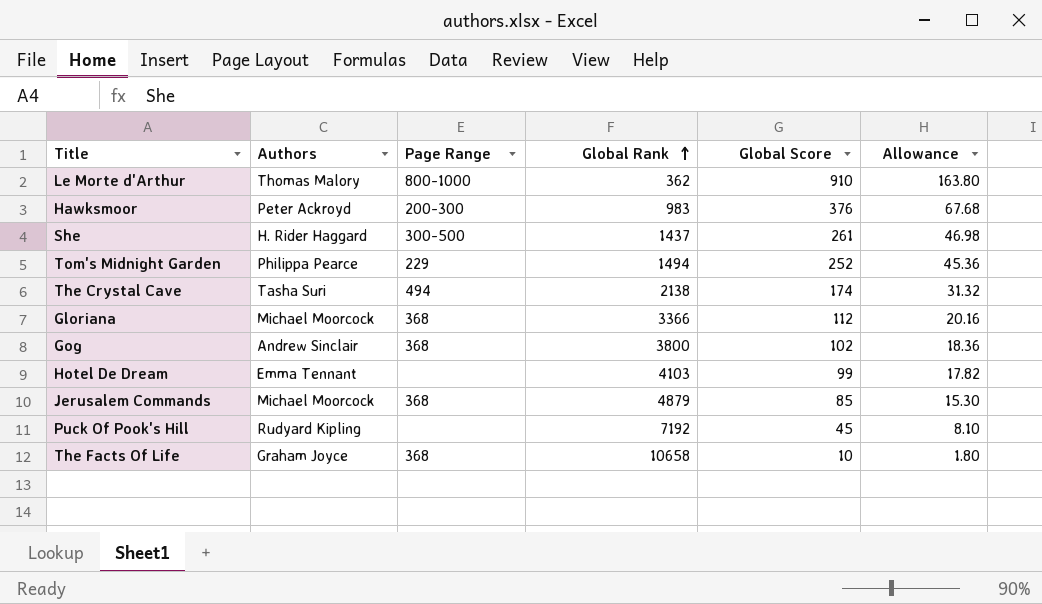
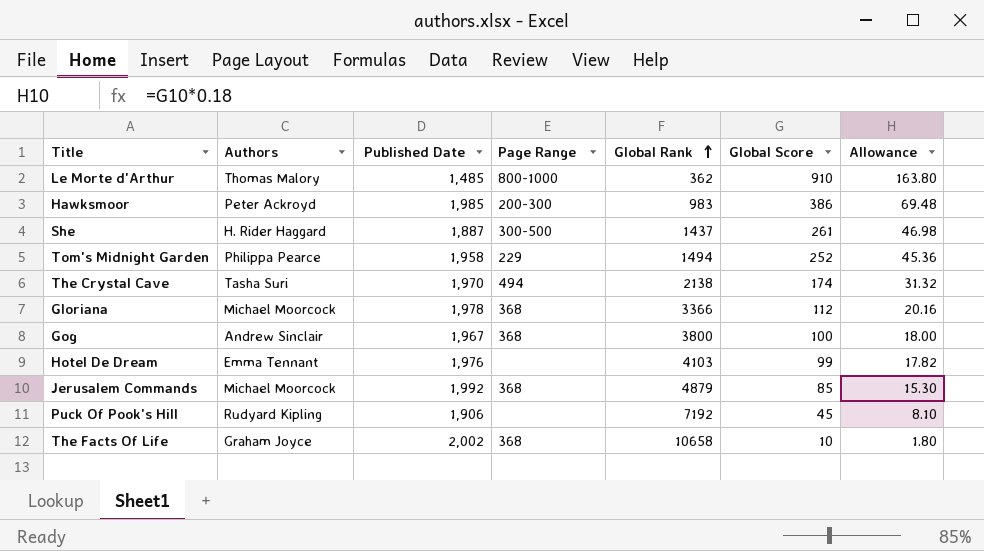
column Published Date | position: none -> 3
Hawksmoor | Global Score: 376 -> 386
Hawksmoor | Allowance: 67.68 -> 69.48
Gog | Global Score: 102 -> 100
Gog | Allowance: 18.36 -> 18.00

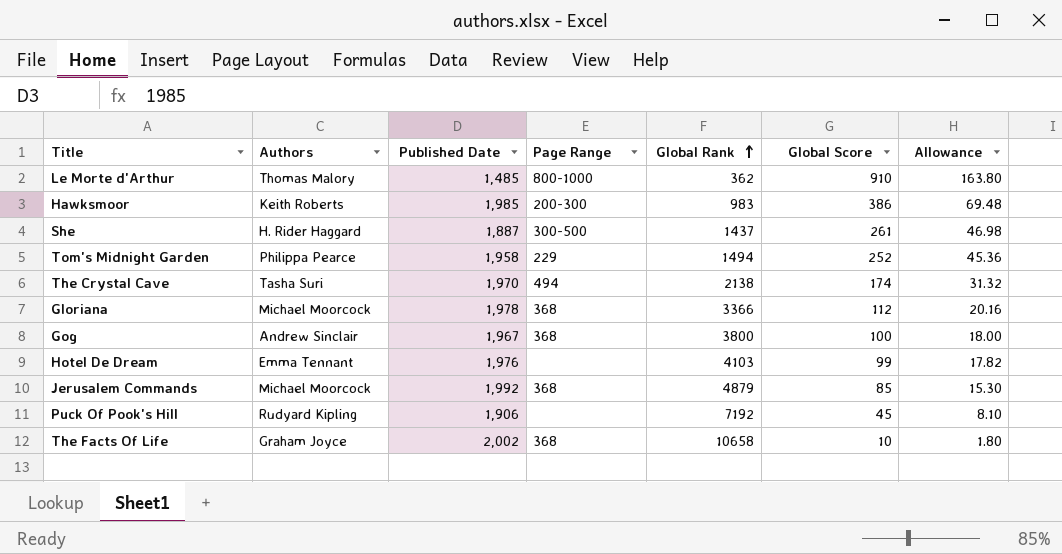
Hawksmoor | Authors: Peter Ackroyd -> Keith Roberts

